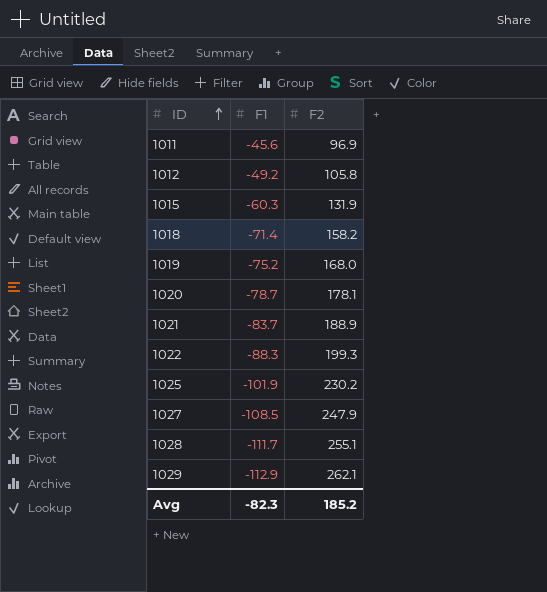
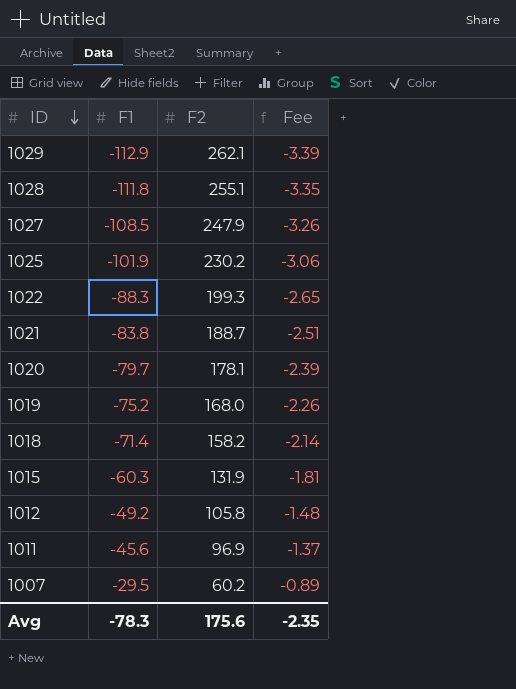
row order: ID ascending -> ID descending
column Fee | formula: none -> [F1] * 0.03
1028 | F1: -111.7 -> -111.8
1021 | F1: -83.7 -> -83.8
1021 | F2: 188.9 -> 188.7
1020 | F1: -78.7 -> -79.7
row 1007: none -> -29.5 | 60.2 | -0.89
Avg | F1: -82.3 -> -78.3
Avg | F2: 185.2 -> 175.6

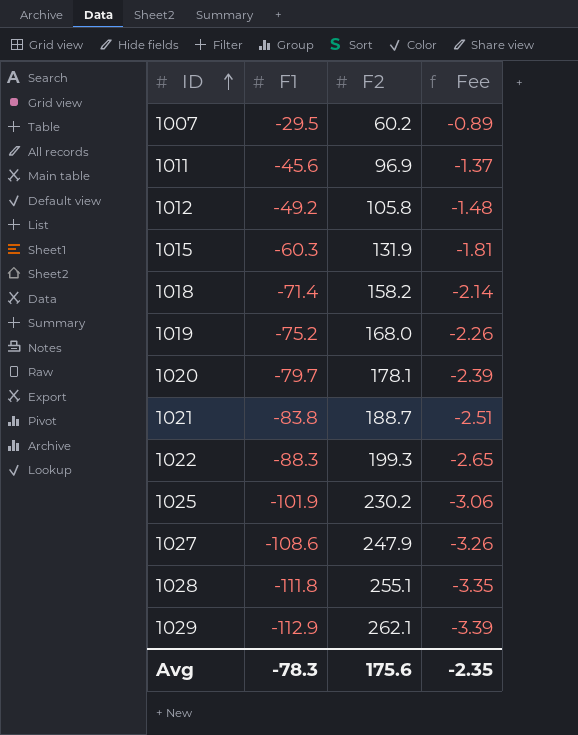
row order: ID descending -> ID ascending
1027 | F1: -108.5 -> -108.6

